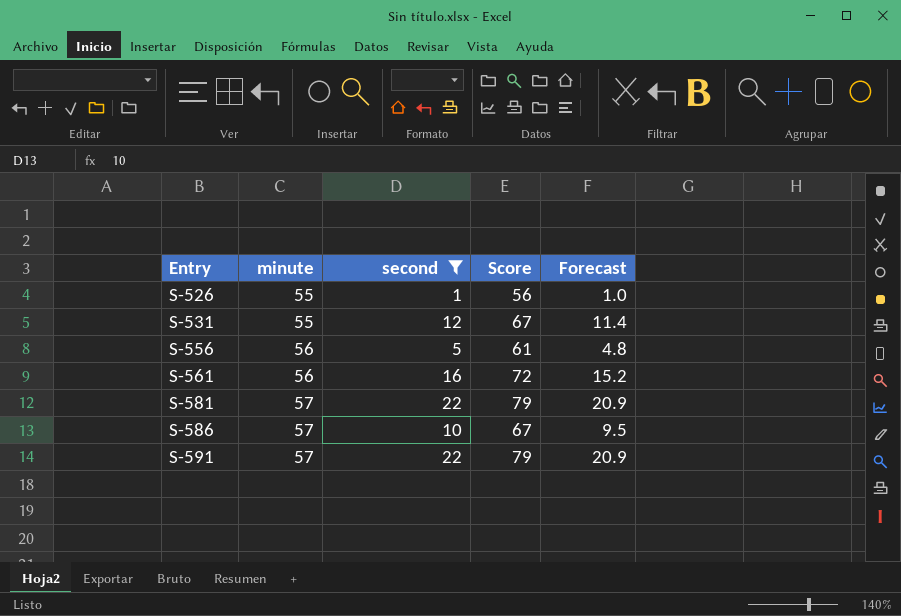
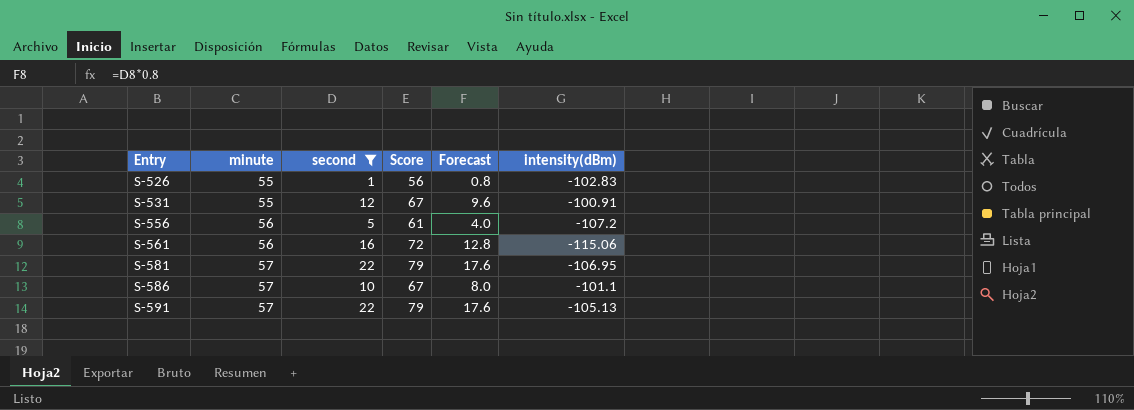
column Forecast | formula: [second] * 0.95 -> [second] * 0.8
column intensity(dBm) | position: none -> 6

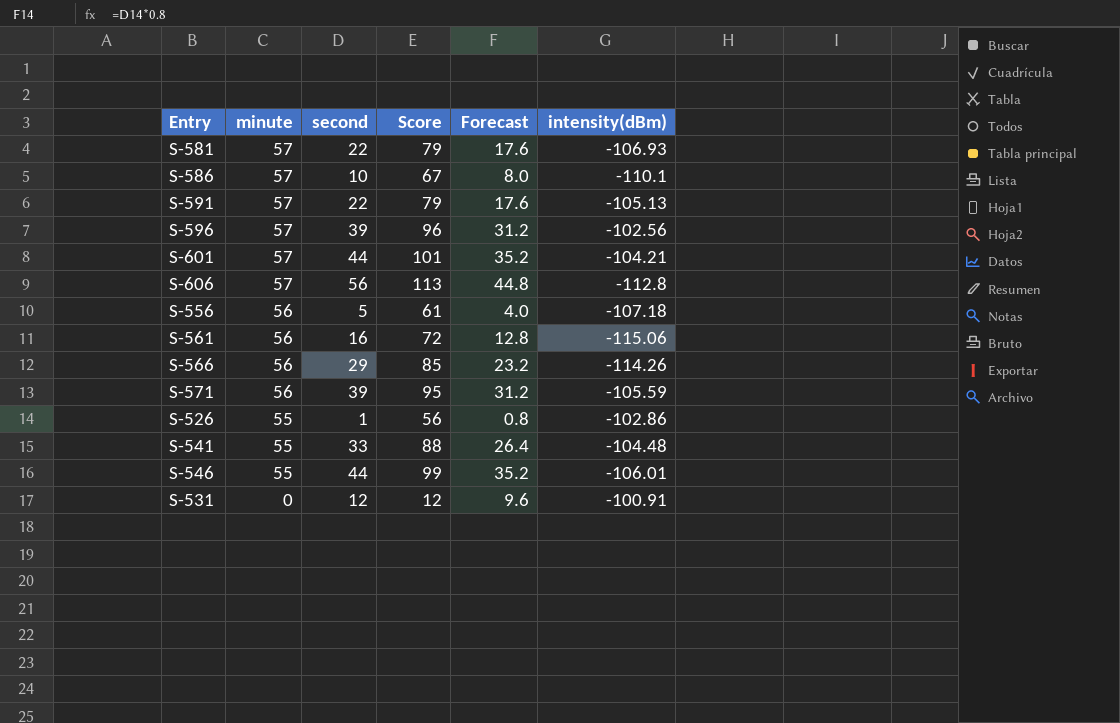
filter: second <= 22 -> none
row order: Entry ascending -> minute descending
S-581 | intensity(dBm): -106.95 -> -106.93
S-586 | intensity(dBm): -101.1 -> -110.1
S-556 | intensity(dBm): -107.2 -> -107.18
S-526 | intensity(dBm): -102.83 -> -102.86
S-531 | minute: 55 -> 0
S-531 | Score: 67 -> 12

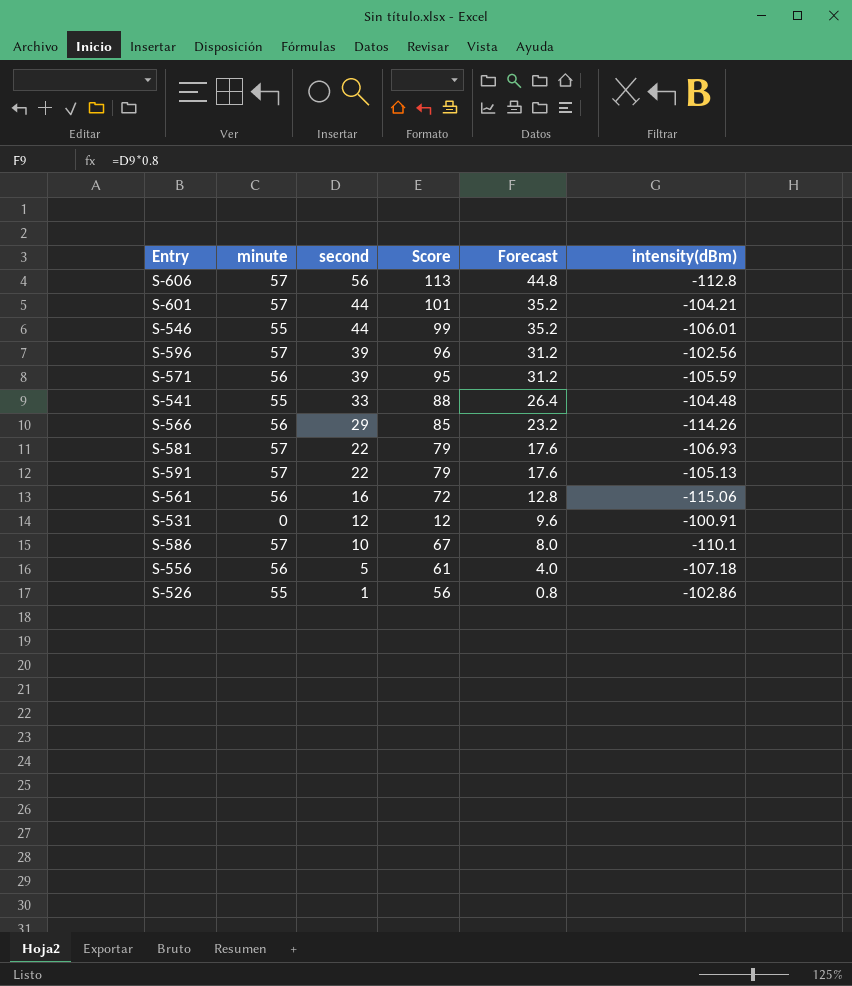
row order: minute descending -> second descending

